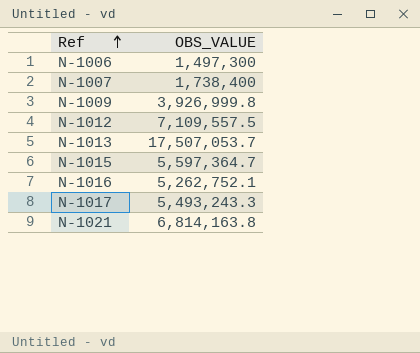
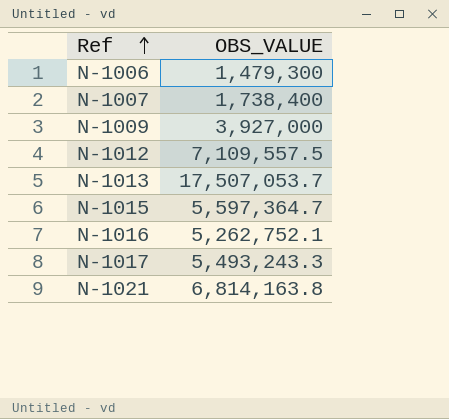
N-1006 | OBS_VALUE: 1,497,300 -> 1,479,300
N-1009 | OBS_VALUE: 3,926,999.8 -> 3,927,000

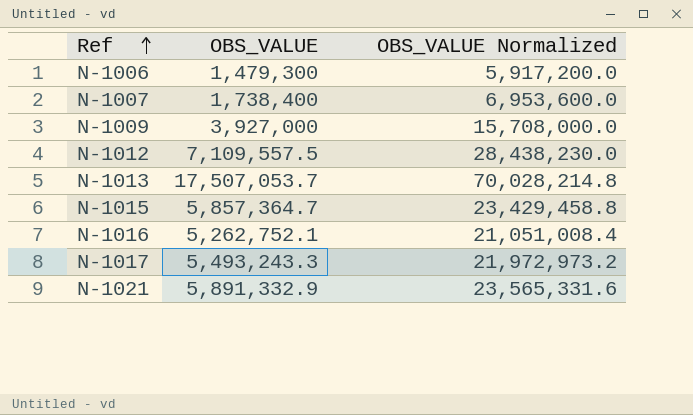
column OBS_VALUE Normalized | formula: none -> [OBS_VALUE] * 4
N-1015 | OBS_VALUE: 5,597,364.7 -> 5,857,364.7
N-1021 | OBS_VALUE: 6,814,163.8 -> 5,891,332.9

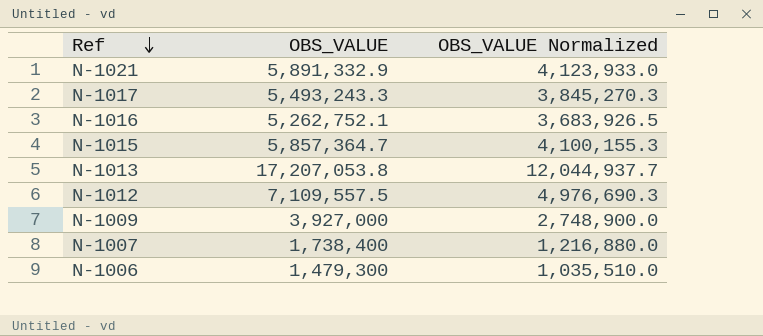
row order: Ref ascending -> Ref descending
column OBS_VALUE Normalized | formula: [OBS_VALUE] * 4 -> [OBS_VALUE] * 0.7
N-1013 | OBS_VALUE: 17,507,053.7 -> 17,207,053.8

